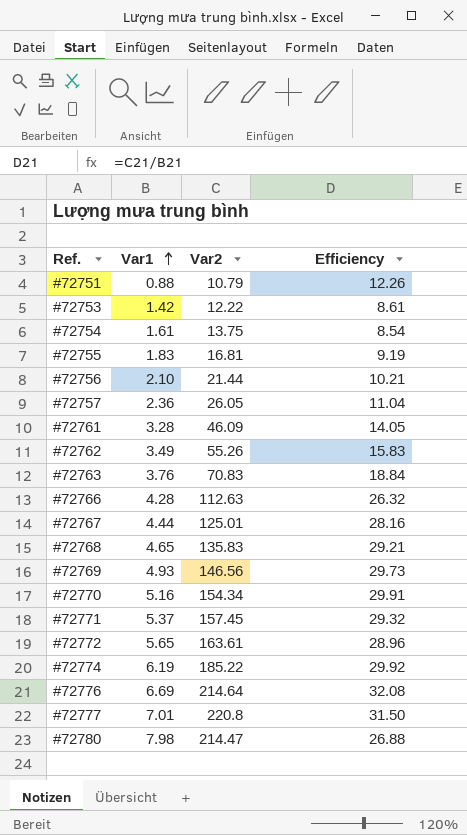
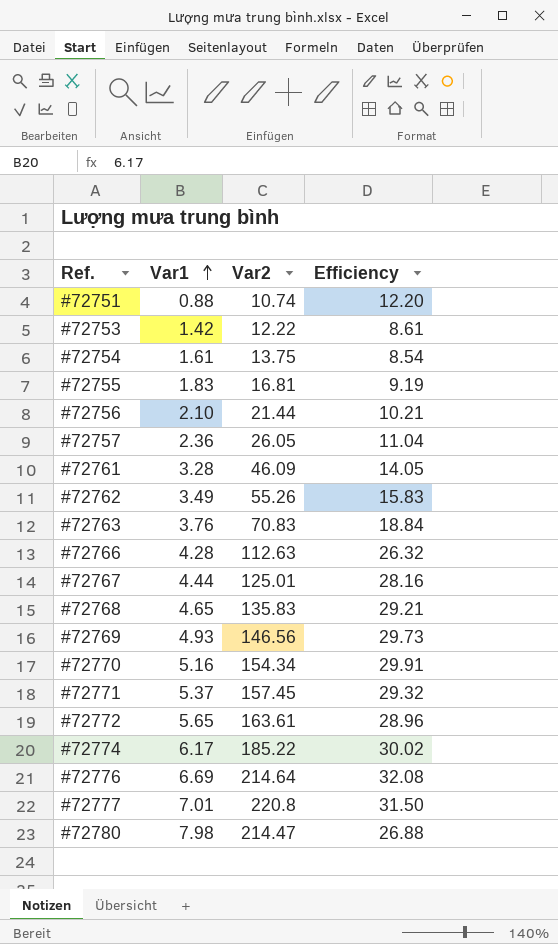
#72751 | Var2: 10.79 -> 10.74
#72751 | Efficiency: 12.26 -> 12.20
#72774 | Var1: 6.19 -> 6.17
#72774 | Efficiency: 29.92 -> 30.02

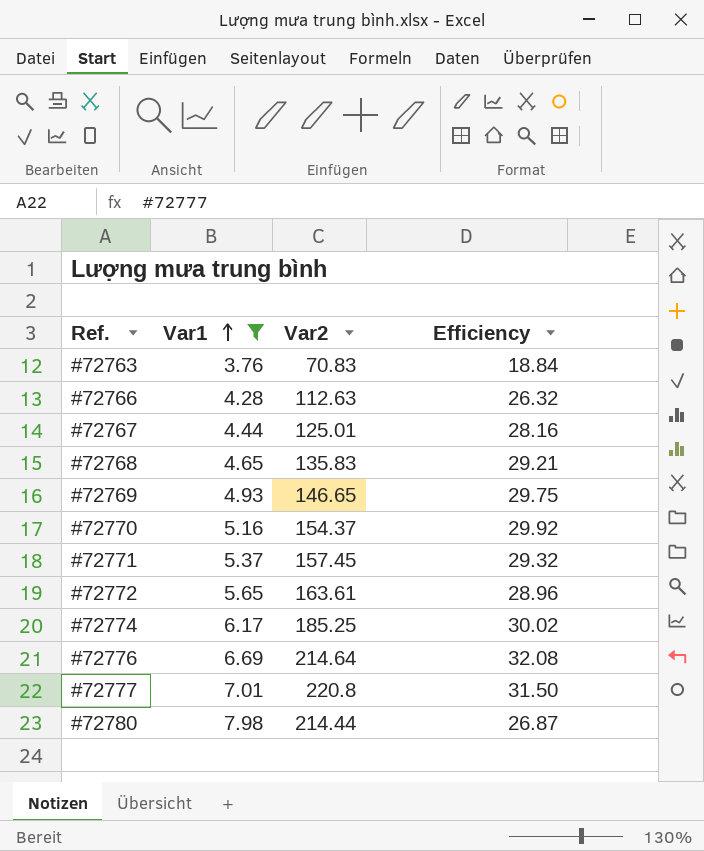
filter: none -> Var1 >= 3.76
#72769 | Var2: 146.56 -> 146.65
#72769 | Efficiency: 29.73 -> 29.75
#72770 | Var2: 154.34 -> 154.37
#72770 | Efficiency: 29.91 -> 29.92
#72774 | Var2: 185.22 -> 185.25
#72780 | Var2: 214.47 -> 214.44
#72780 | Efficiency: 26.88 -> 26.87

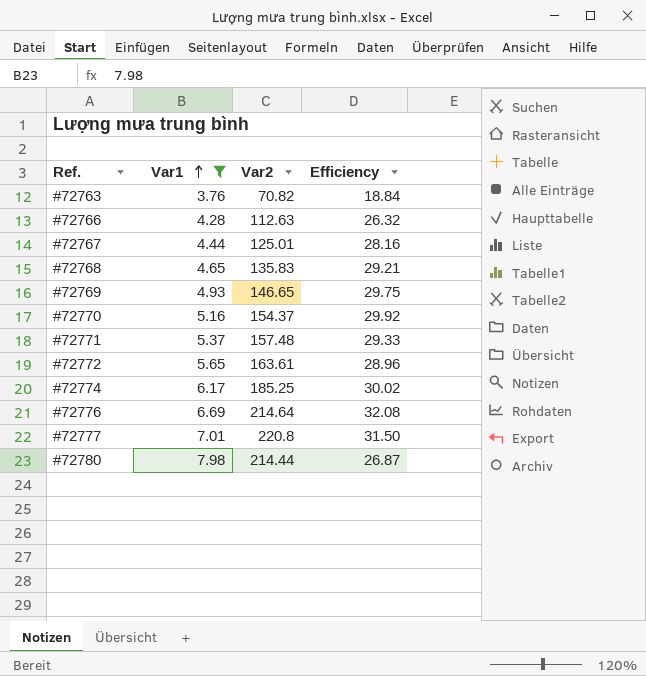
#72763 | Var2: 70.83 -> 70.82
#72771 | Var2: 157.45 -> 157.48
#72771 | Efficiency: 29.32 -> 29.33

